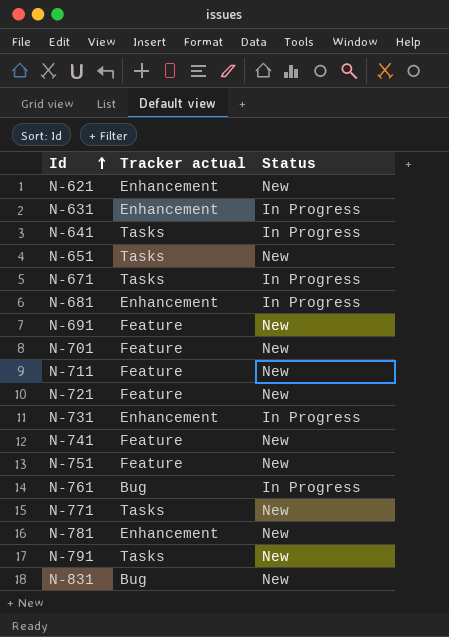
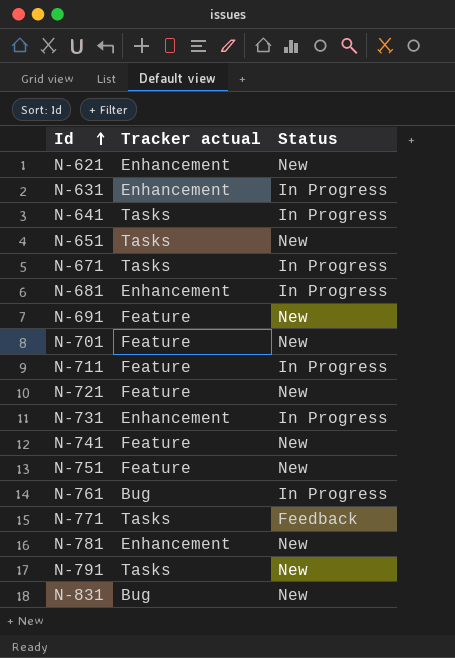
N-711 | Status: New -> In Progress
N-771 | Status: New -> Feedback

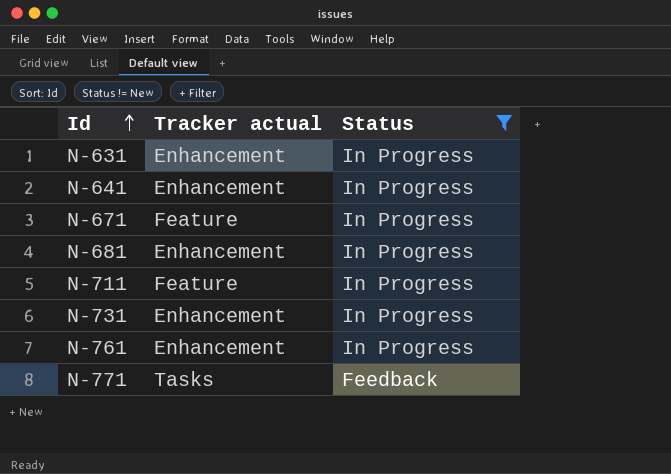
filter: none -> Status != New
N-641 | Tracker actual: Tasks -> Enhancement
N-671 | Tracker actual: Tasks -> Feature
N-761 | Tracker actual: Bug -> Enhancement

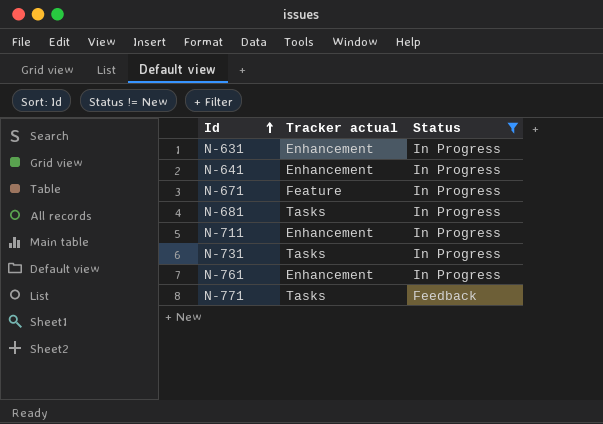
N-681 | Tracker actual: Enhancement -> Tasks
N-711 | Tracker actual: Feature -> Enhancement
N-731 | Tracker actual: Enhancement -> Tasks

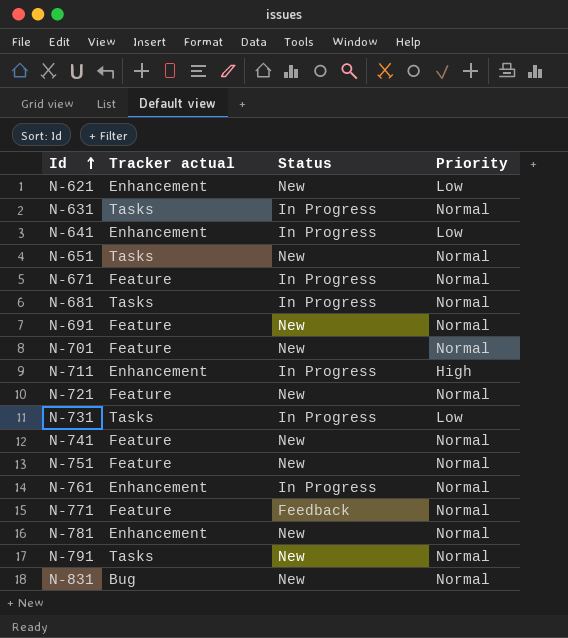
filter: Status != New -> none
column Priority | position: none -> 4
N-631 | Tracker actual: Enhancement -> Tasks
N-771 | Tracker actual: Tasks -> Feature

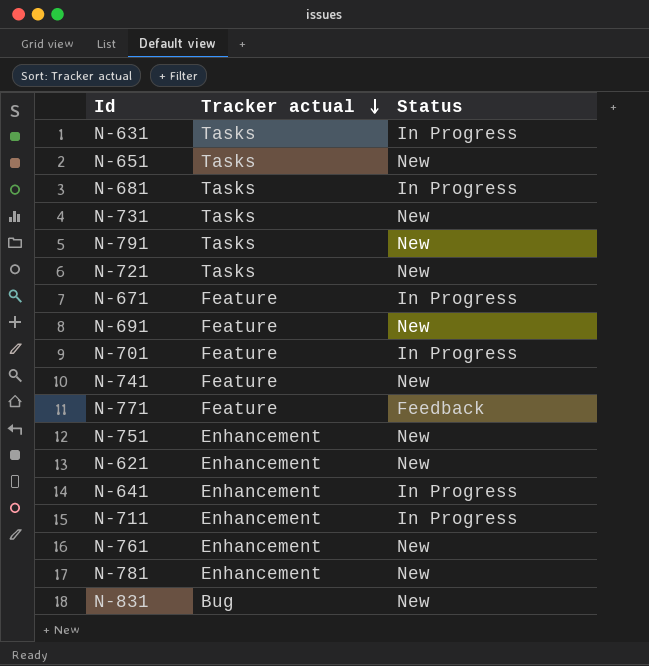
row order: Id ascending -> Tracker actual descending
column Priority | position: 4 -> none
N-731 | Status: In Progress -> New
N-721 | Tracker actual: Feature -> Tasks
N-701 | Status: New -> In Progress
N-751 | Tracker actual: Feature -> Enhancement
N-761 | Status: In Progress -> New

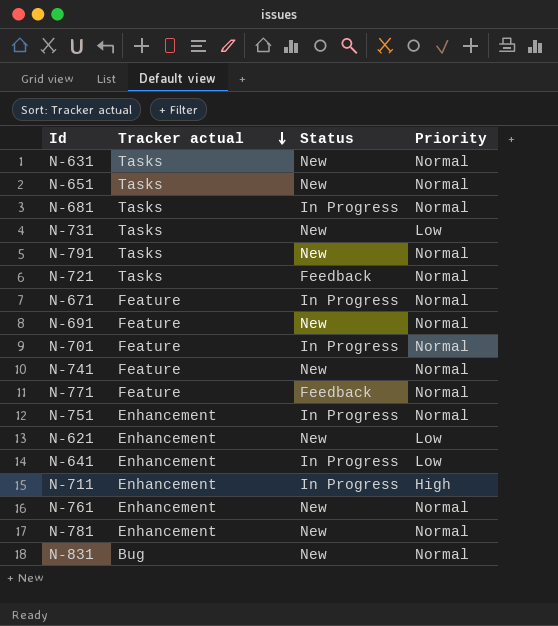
column Priority | position: none -> 4
N-631 | Status: In Progress -> New
N-721 | Status: New -> Feedback
N-751 | Status: New -> In Progress

